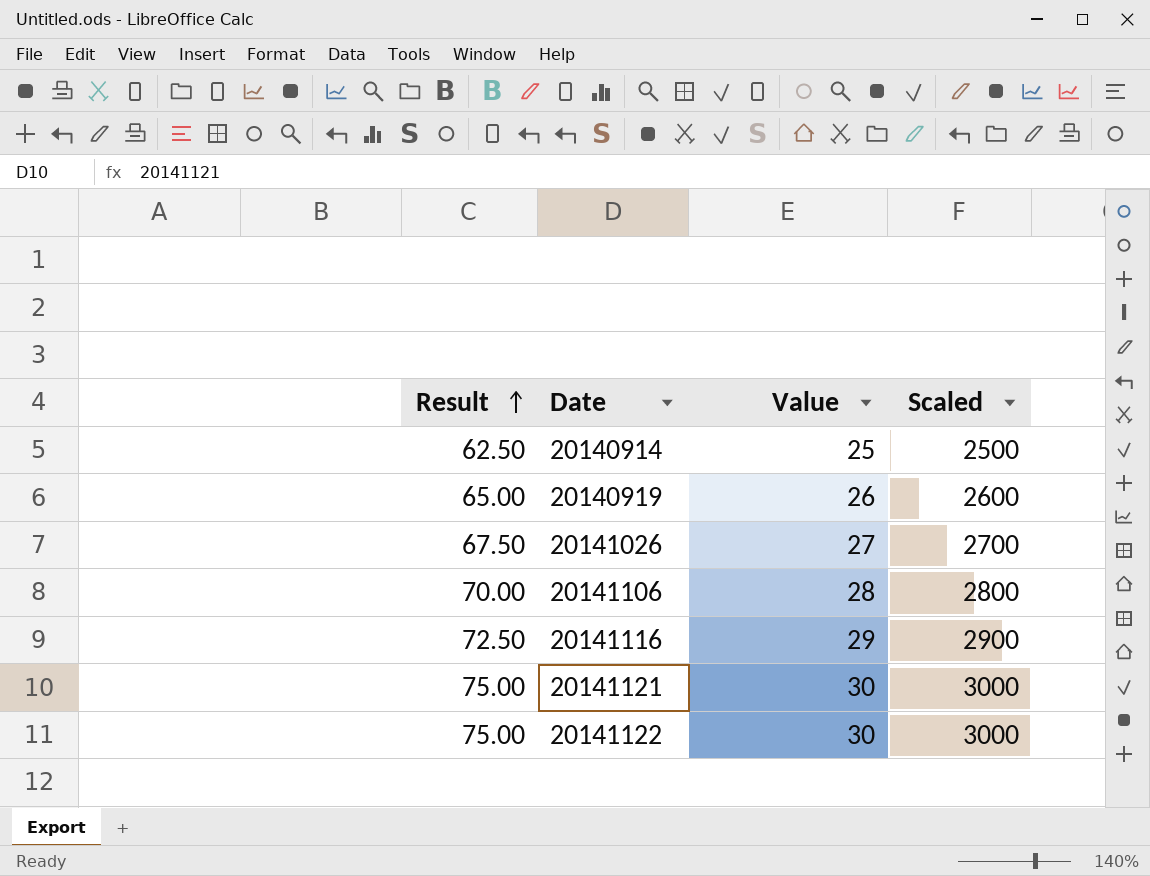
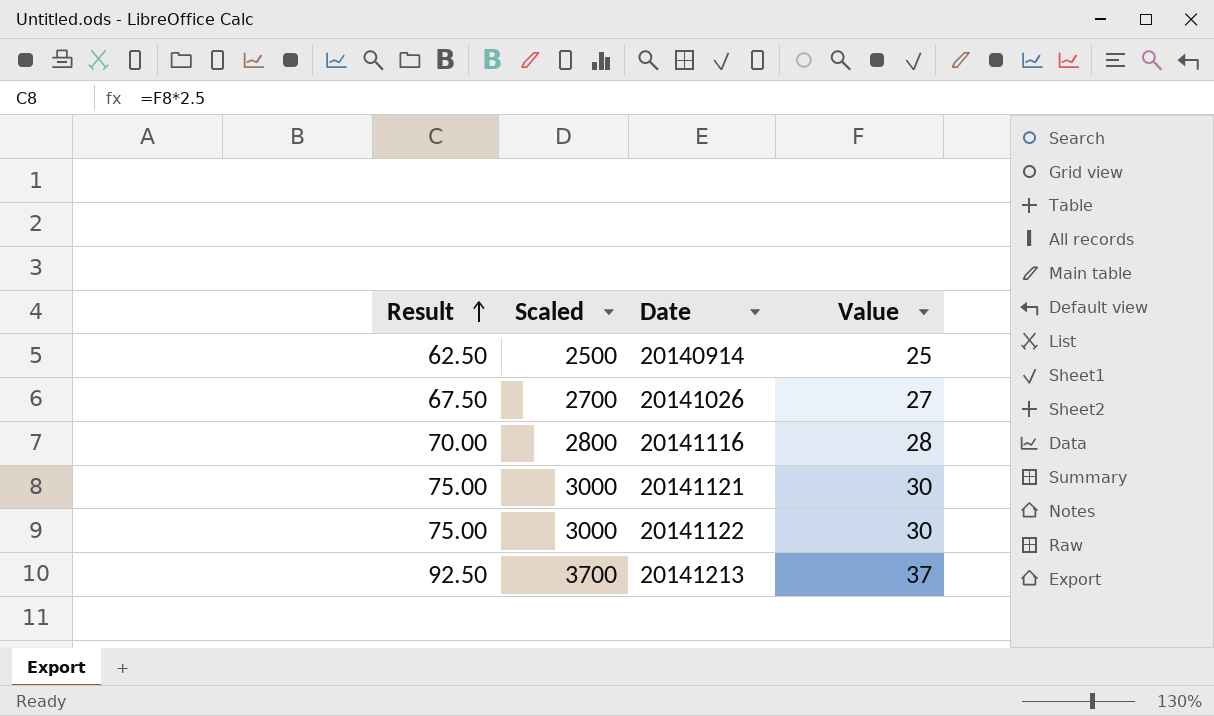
column Scaled | position: 4 -> 2
row 20140919: 65.00 | 26 | 2600 -> none
row 20141106: 70.00 | 28 | 2800 -> none
20141116 | Result: 72.50 -> 70.00
20141116 | Scaled: 2900 -> 2800
20141116 | Value: 29 -> 28
row 20141213: none -> 92.50 | 3700 | 37

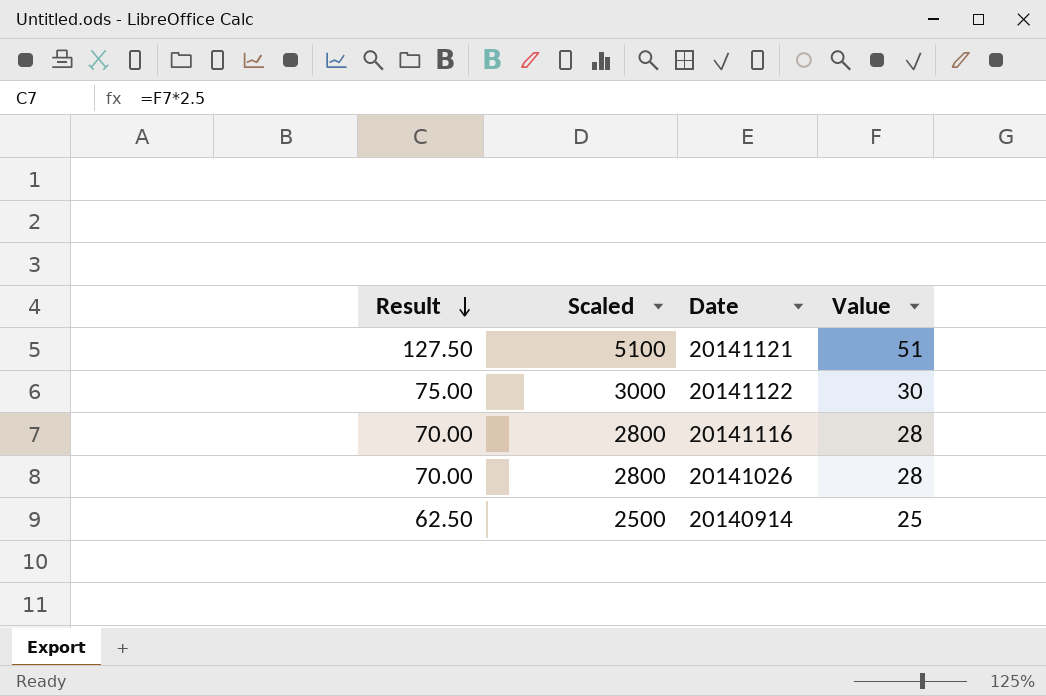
row order: Result ascending -> Result descending
row 20141213: 92.50 | 3700 | 37 -> none
20141121 | Result: 75.00 -> 127.50
20141121 | Scaled: 3000 -> 5100
20141121 | Value: 30 -> 51
20141026 | Result: 67.50 -> 70.00
20141026 | Scaled: 2700 -> 2800
20141026 | Value: 27 -> 28

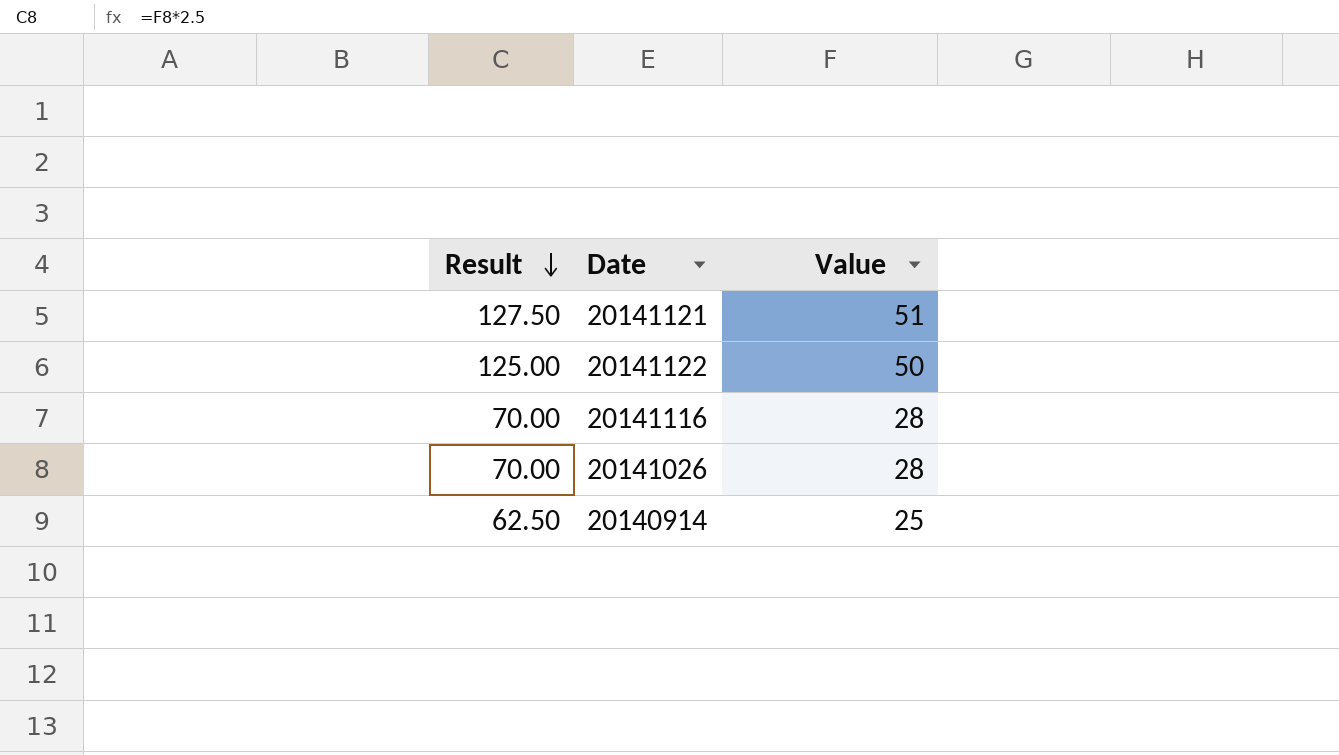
column Scaled | formula: [Value] * 100 -> none
20141122 | Result: 75.00 -> 125.00
20141122 | Value: 30 -> 50

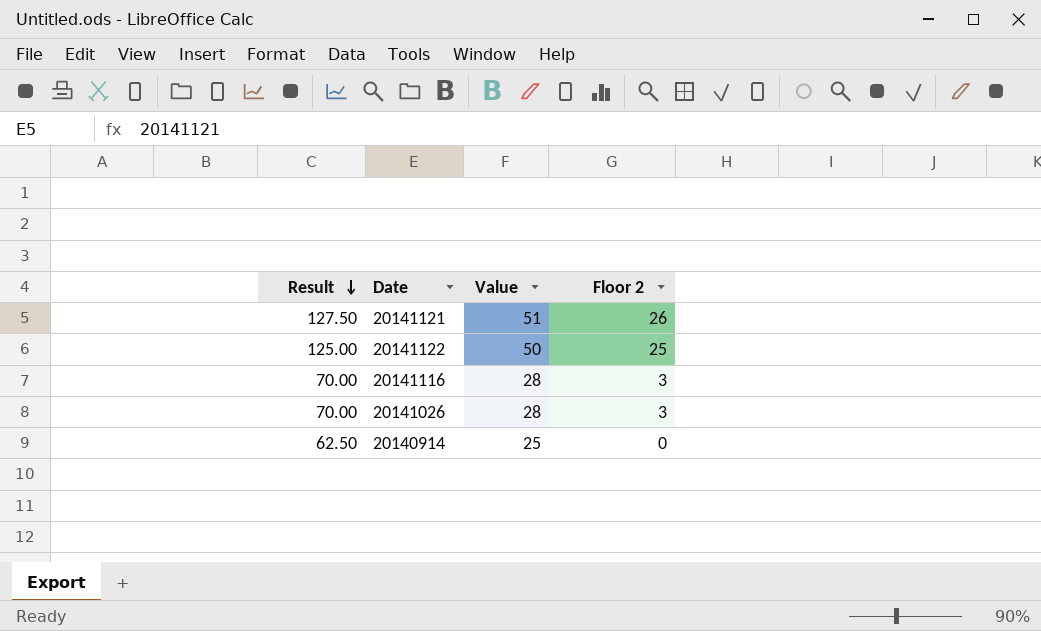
column Floor 2 | formula: none -> [Value] - 25

